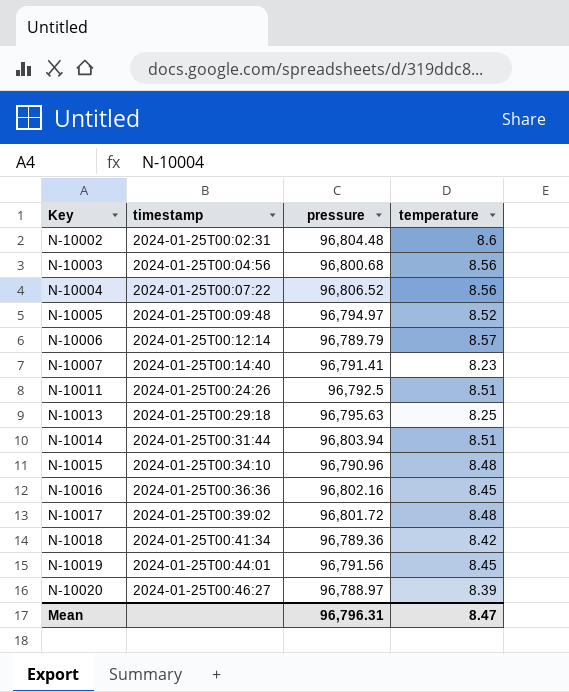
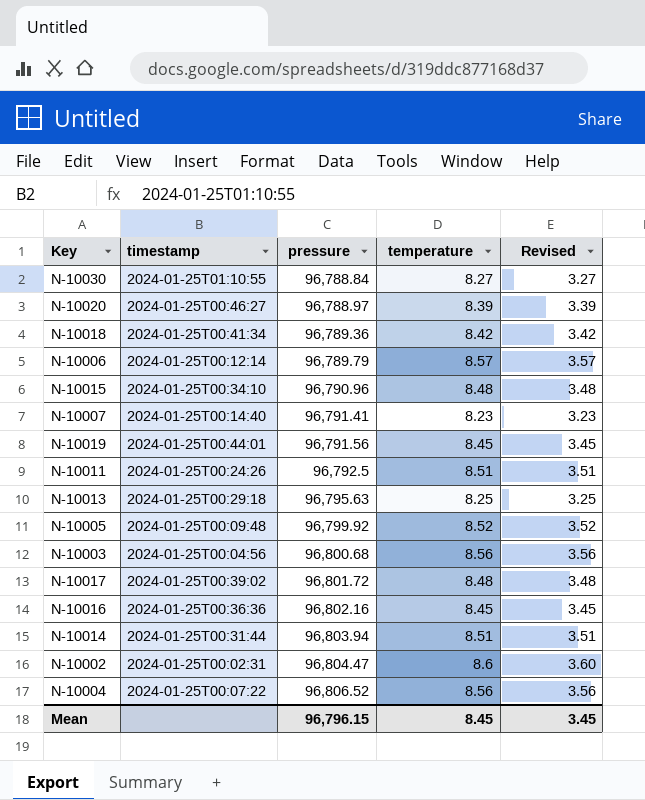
row order: Key ascending -> pressure ascending
column Revised | formula: none -> [temperature] - 5
row N-10030: none -> 2024-01-25T01:10:55 | 96,788.84 | 8.27 | 3.27
N-10005 | pressure: 96,794.97 -> 96,799.92
N-10002 | pressure: 96,804.48 -> 96,804.47
Mean | pressure: 96,796.31 -> 96,796.15
Mean | temperature: 8.47 -> 8.45

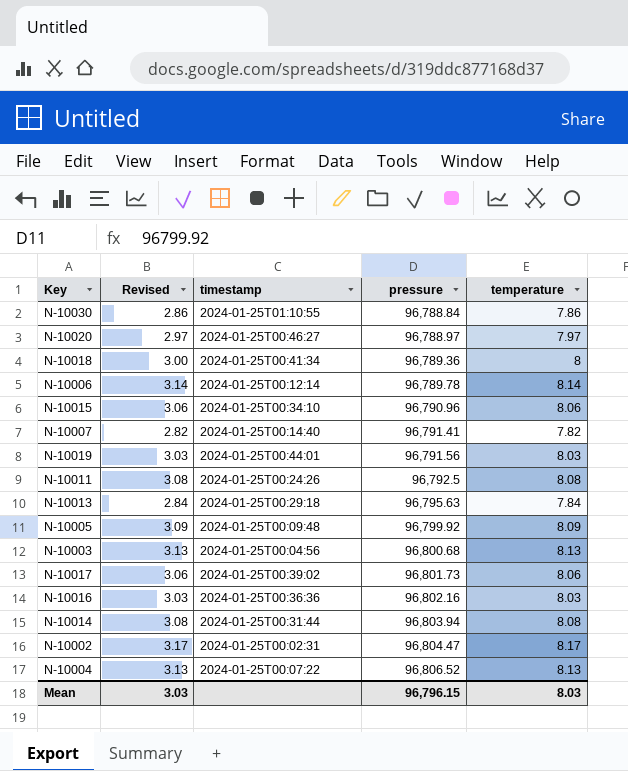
column Revised | position: 5 -> 2
N-10030 | Revised: 3.27 -> 2.86
N-10030 | temperature: 8.27 -> 7.86
N-10020 | Revised: 3.39 -> 2.97
N-10020 | temperature: 8.39 -> 7.97
N-10018 | Revised: 3.42 -> 3.00
N-10018 | temperature: 8.42 -> 8
N-10006 | Revised: 3.57 -> 3.14
N-10006 | pressure: 96,789.79 -> 96,789.78
N-10006 | temperature: 8.57 -> 8.14
N-10015 | Revised: 3.48 -> 3.06
N-10015 | temperature: 8.48 -> 8.06
N-10007 | Revised: 3.23 -> 2.82
N-10007 | temperature: 8.23 -> 7.82
N-10019 | Revised: 3.45 -> 3.03
N-10019 | temperature: 8.45 -> 8.03
N-10011 | Revised: 3.51 -> 3.08
N-10011 | temperature: 8.51 -> 8.08
N-10013 | Revised: 3.25 -> 2.84
N-10013 | temperature: 8.25 -> 7.84
N-10005 | Revised: 3.52 -> 3.09
N-10005 | temperature: 8.52 -> 8.09
N-10003 | Revised: 3.56 -> 3.13
N-10003 | temperature: 8.56 -> 8.13
N-10017 | Revised: 3.48 -> 3.06
N-10017 | pressure: 96,801.72 -> 96,801.73
N-10017 | temperature: 8.48 -> 8.06
N-10016 | Revised: 3.45 -> 3.03
N-10016 | temperature: 8.45 -> 8.03
N-10014 | Revised: 3.51 -> 3.08
N-10014 | temperature: 8.51 -> 8.08
N-10002 | Revised: 3.60 -> 3.17
N-10002 | temperature: 8.6 -> 8.17
N-10004 | Revised: 3.56 -> 3.13
N-10004 | temperature: 8.56 -> 8.13
Mean | Revised: 3.45 -> 3.03
Mean | temperature: 8.45 -> 8.03

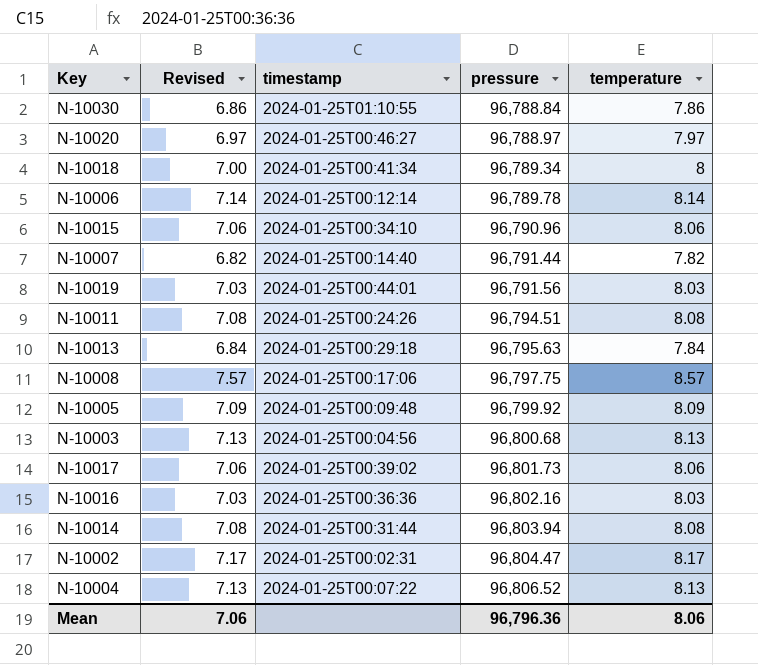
column Revised | formula: [temperature] - 5 -> [temperature] - 1
N-10018 | pressure: 96,789.36 -> 96,789.34
N-10007 | pressure: 96,791.41 -> 96,791.44
N-10011 | pressure: 96,792.5 -> 96,794.51
row N-10008: none -> 7.57 | 2024-01-25T00:17:06 | 96,797.75 | 8.57
Mean | Revised: 3.03 -> 7.06
Mean | pressure: 96,796.15 -> 96,796.36
Mean | temperature: 8.03 -> 8.06

